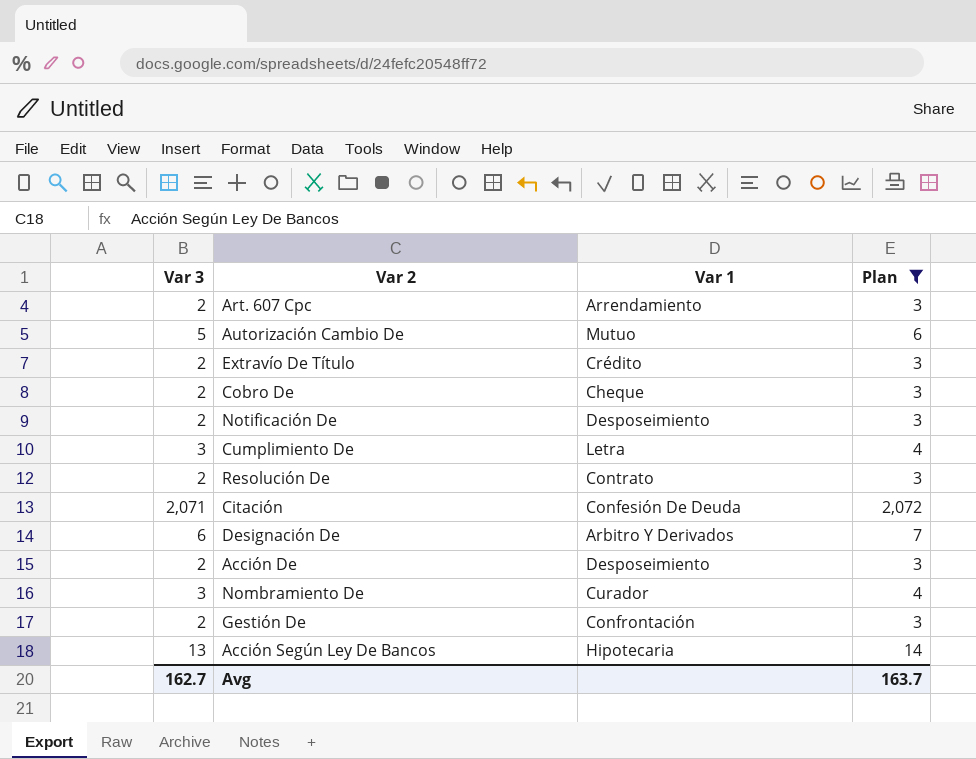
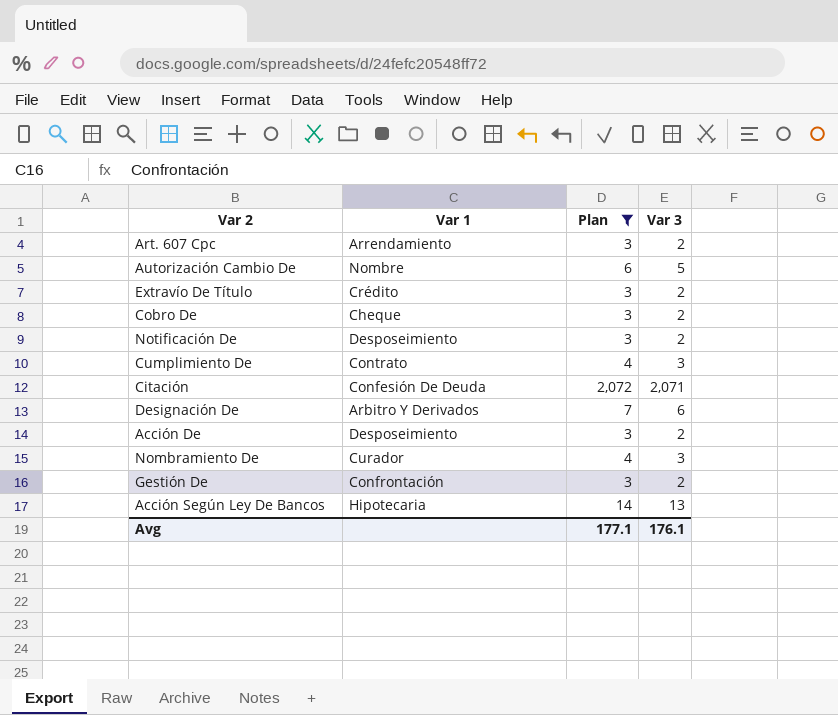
column Var 3 | position: 1 -> 4
row Resolución De: 2 | Contrato | 3 -> none
Autorización Cambio De | Var 1: Mutuo -> Nombre
Cumplimiento De | Var 1: Letra -> Contrato
Avg | Plan: 163.7 -> 177.1
Avg | Var 3: 162.7 -> 176.1

